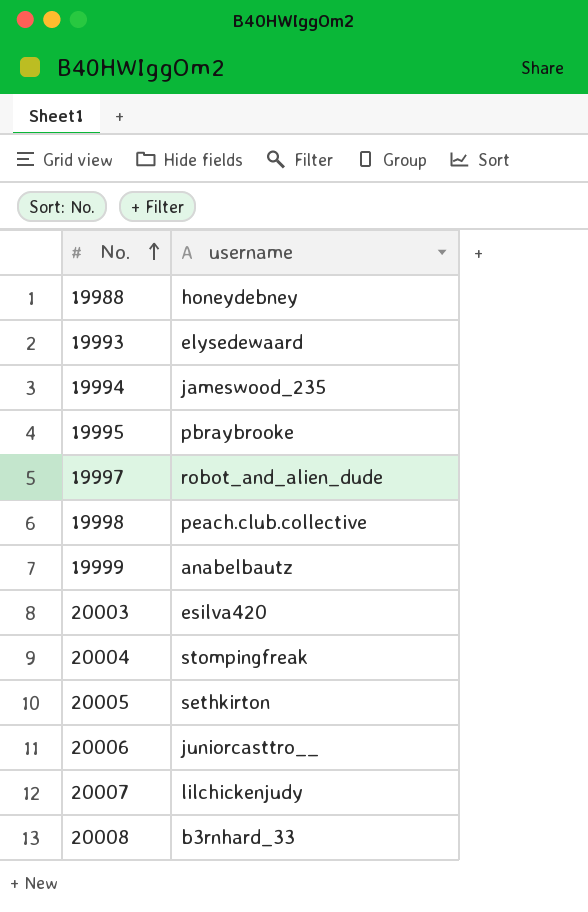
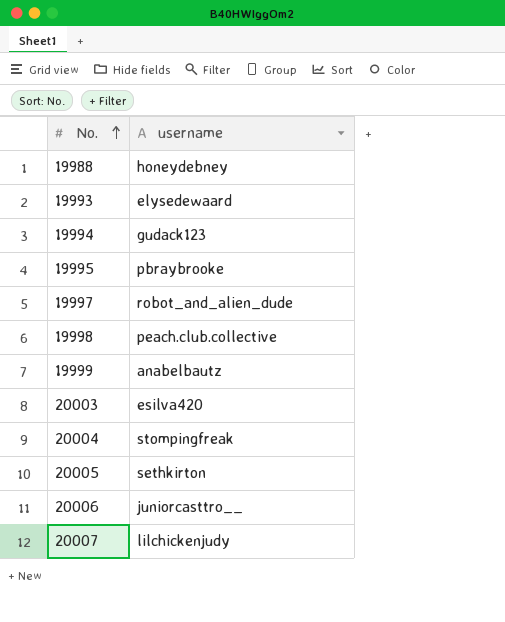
row 20008: b3rnhard_33 -> none
19994 | username: jameswood_235 -> gudack123

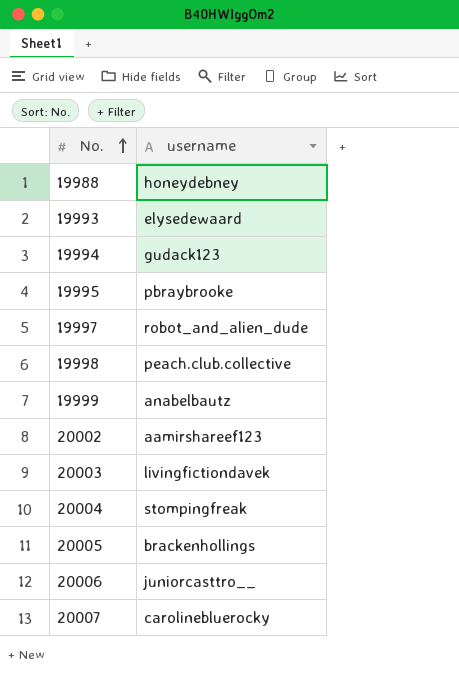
row 20002: none -> aamirshareef123
20003 | username: esilva420 -> livingfictiondavek
20005 | username: sethkirton -> brackenhollings
20007 | username: lilchickenjudy -> carolinebluerocky

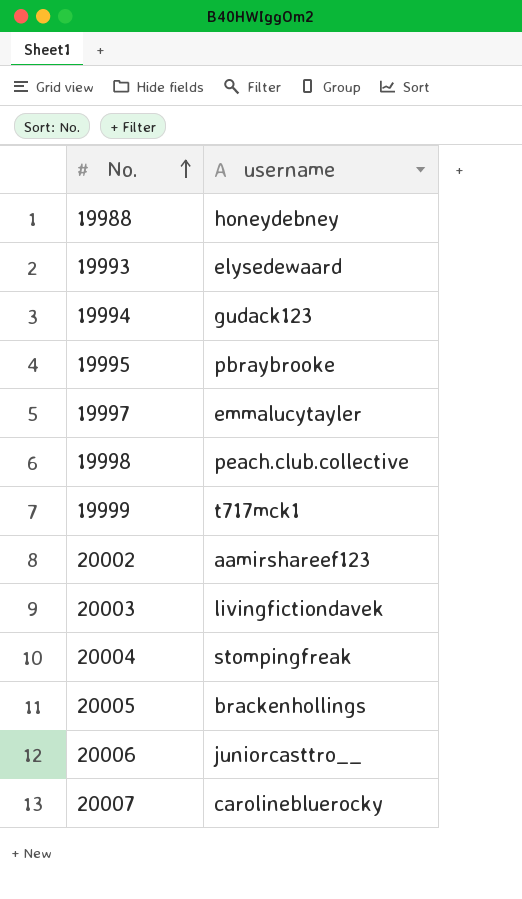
19997 | username: robot_and_alien_dude -> emmalucytayler
19999 | username: anabelbautz -> t717mck1

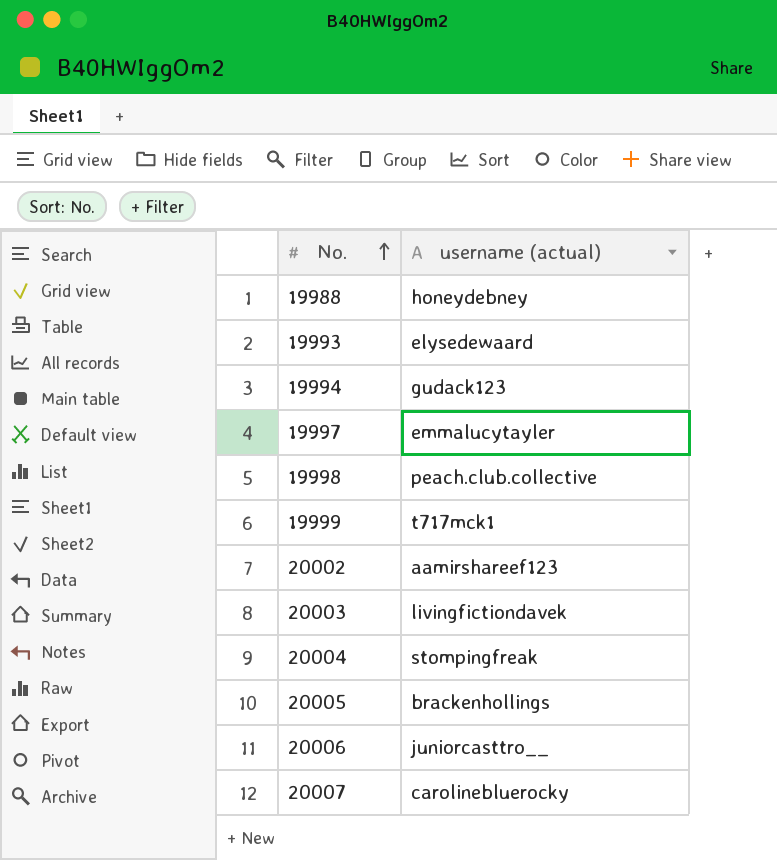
column name: username -> username (actual)
row 19995: pbraybrooke -> none

